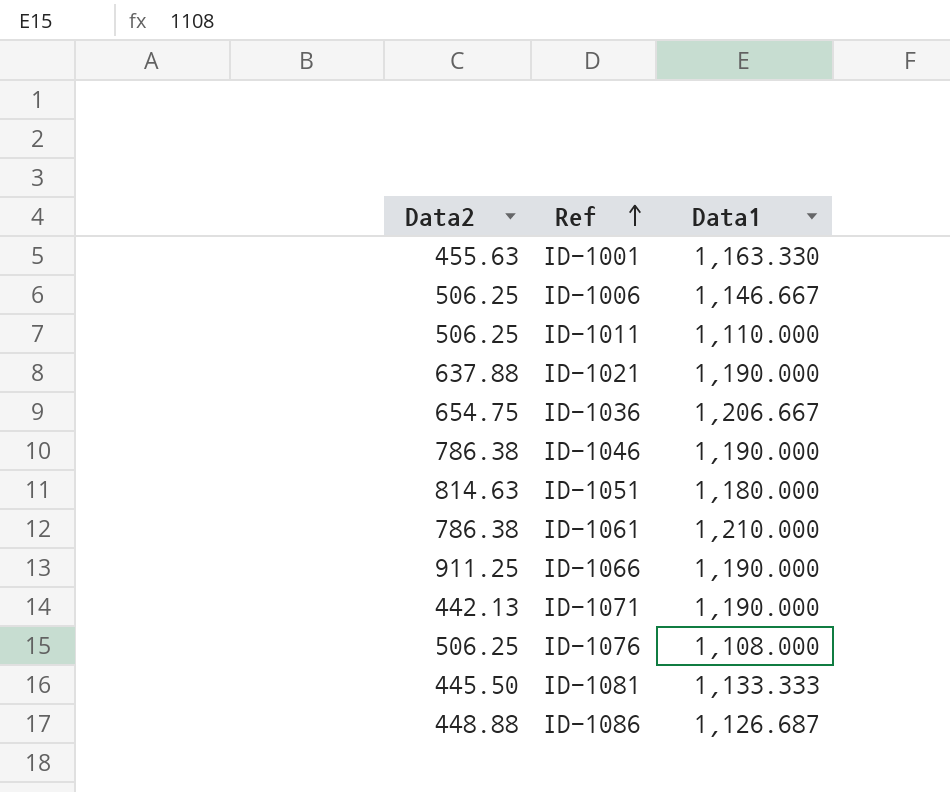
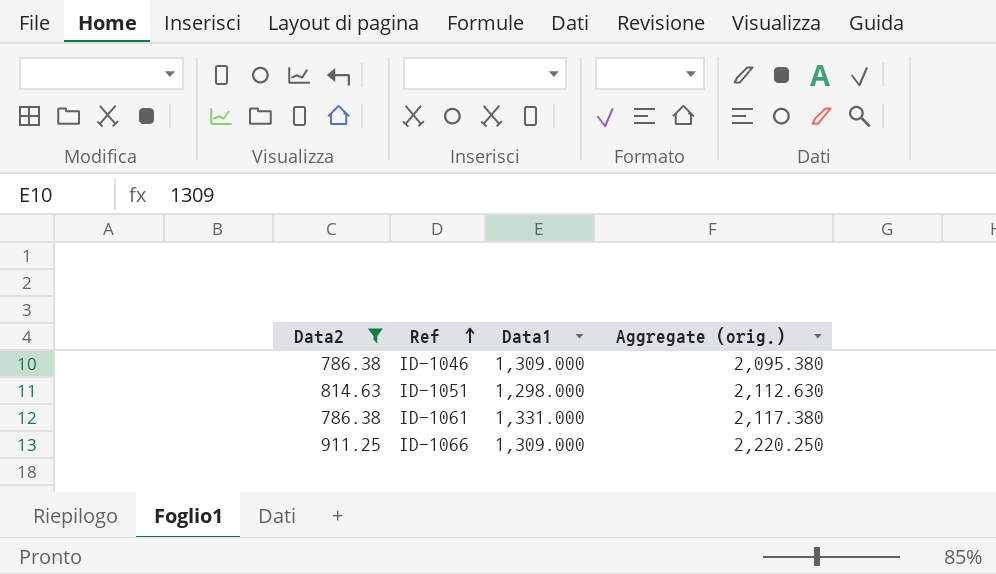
filter: none -> Data2 >= 786.38
column Aggregate (orig.) | formula: none -> [Data2] + [Data1]
ID-1046 | Data1: 1,190.000 -> 1,309.000
ID-1051 | Data1: 1,180.000 -> 1,298.000
ID-1061 | Data1: 1,210.000 -> 1,331.000
ID-1066 | Data1: 1,190.000 -> 1,309.000

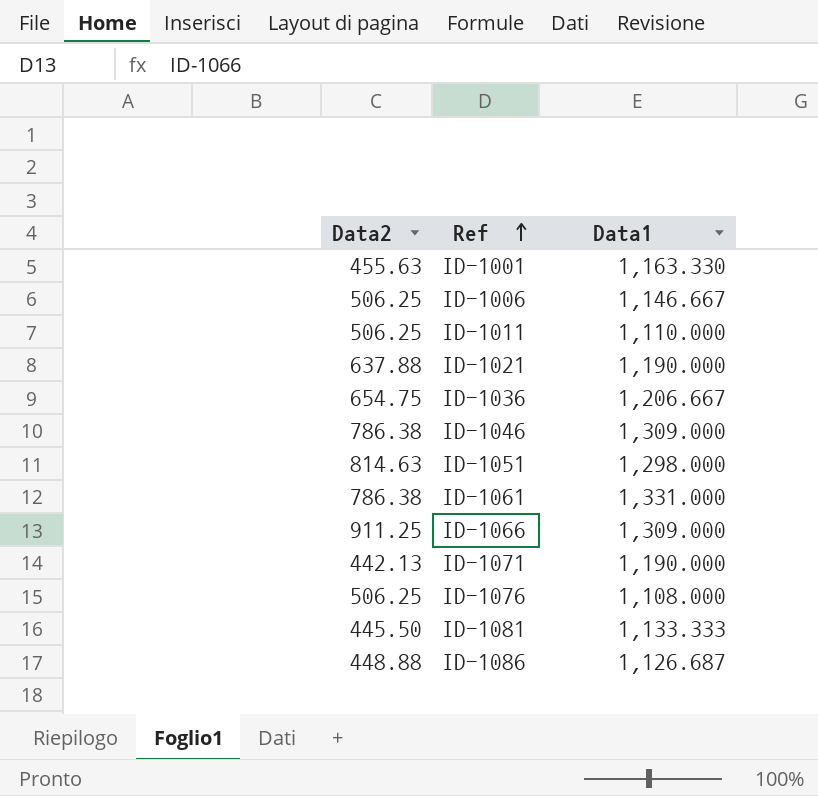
filter: Data2 >= 786.38 -> none
column Aggregate (orig.) | formula: [Data2] + [Data1] -> none

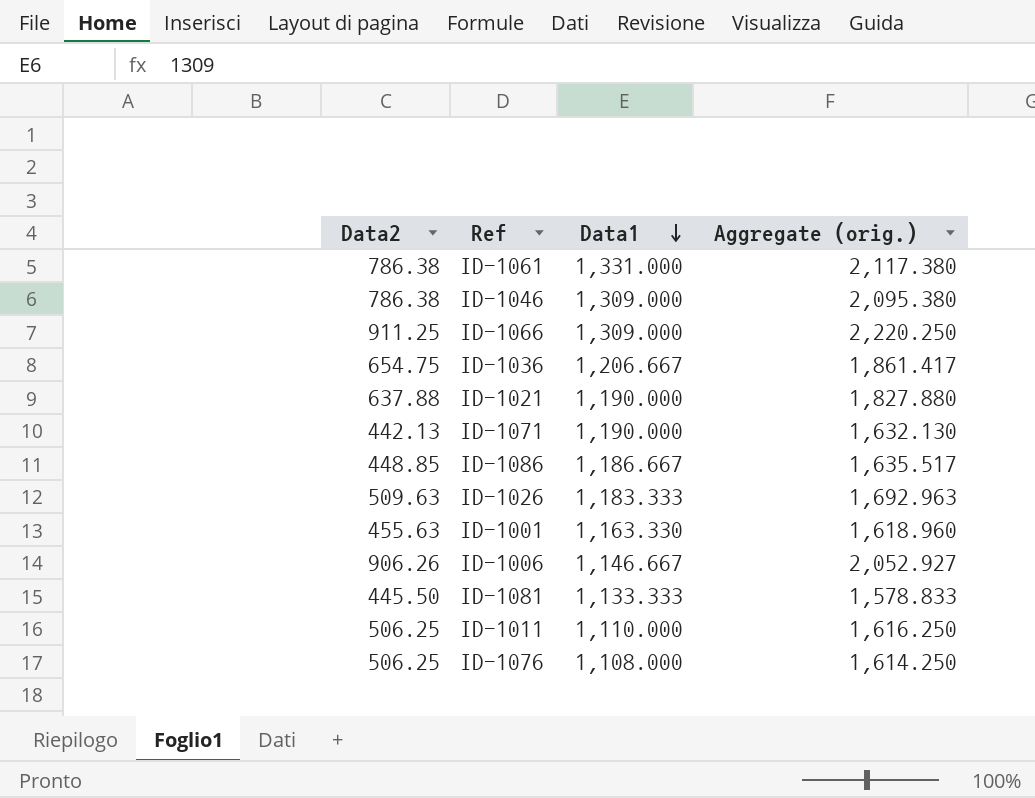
row order: Ref ascending -> Data1 descending
column Aggregate (orig.) | formula: none -> [Data2] + [Data1]
row ID-1051: 814.63 | 1,298.000 -> none
ID-1086 | Data2: 448.88 -> 448.85
ID-1086 | Data1: 1,126.687 -> 1,186.667
row ID-1026: none -> 509.63 | 1,183.333 | 1,692.963
ID-1006 | Data2: 506.25 -> 906.26

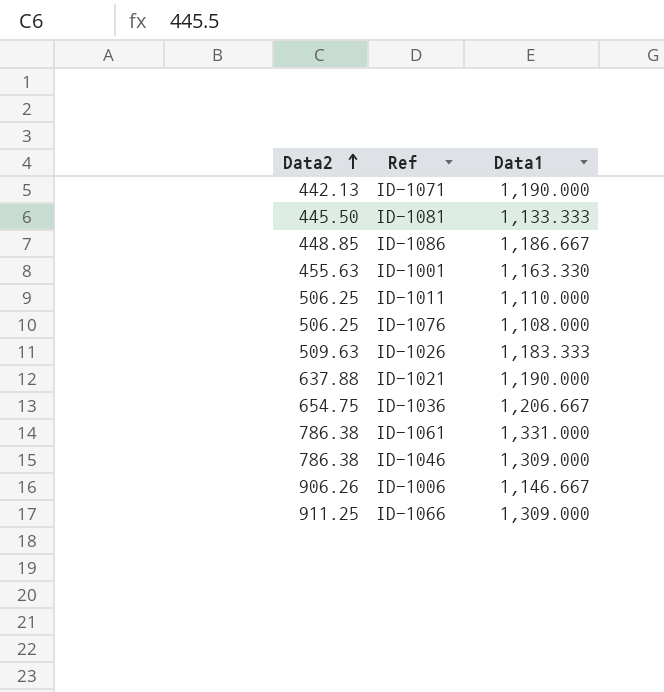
row order: Data1 descending -> Data2 ascending
column Aggregate (orig.) | formula: [Data2] + [Data1] -> none

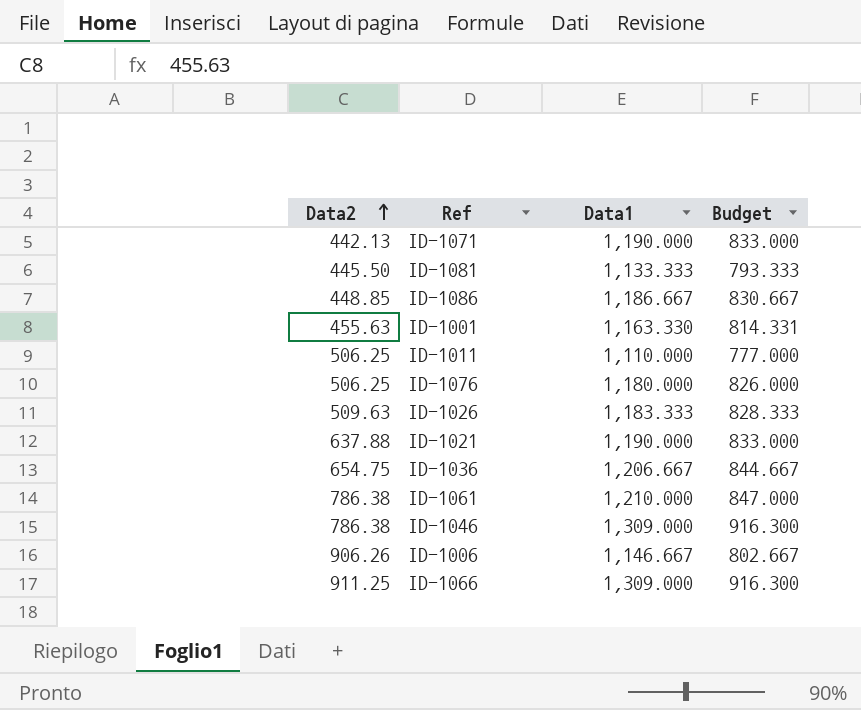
column Budget | formula: none -> [Data1] * 0.7
ID-1076 | Data1: 1,108.000 -> 1,180.000
ID-1061 | Data1: 1,331.000 -> 1,210.000

